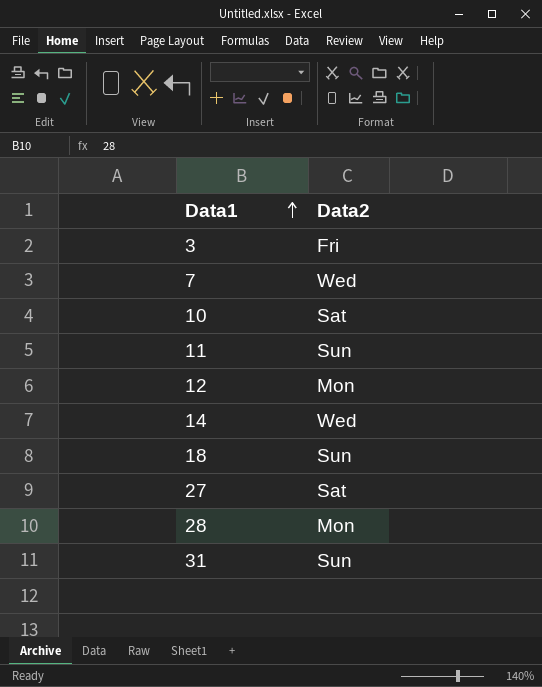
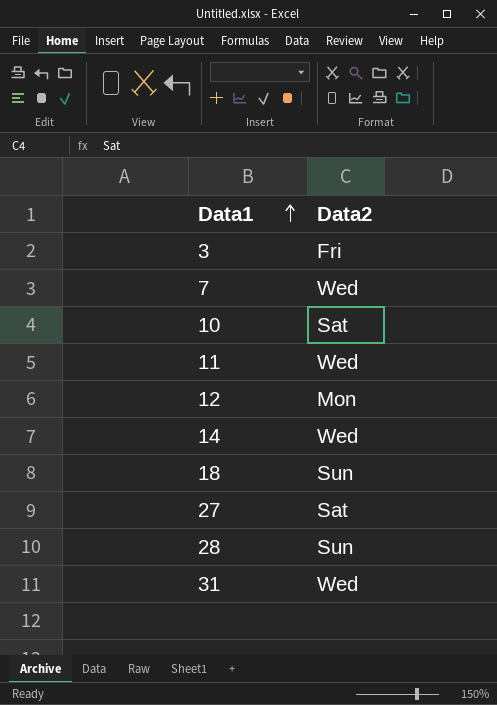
11 | Data2: Sun -> Wed
28 | Data2: Mon -> Sun
31 | Data2: Sun -> Wed

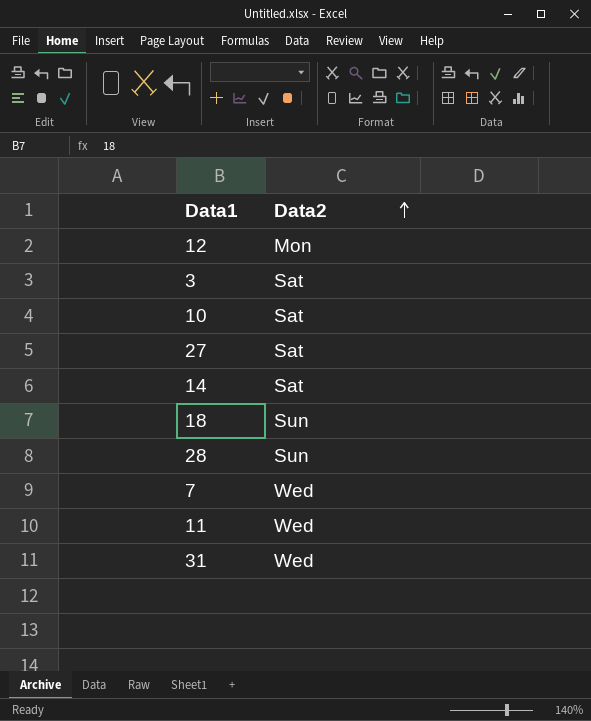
row order: Data1 ascending -> Data2 ascending
3 | Data2: Fri -> Sat
14 | Data2: Wed -> Sat

